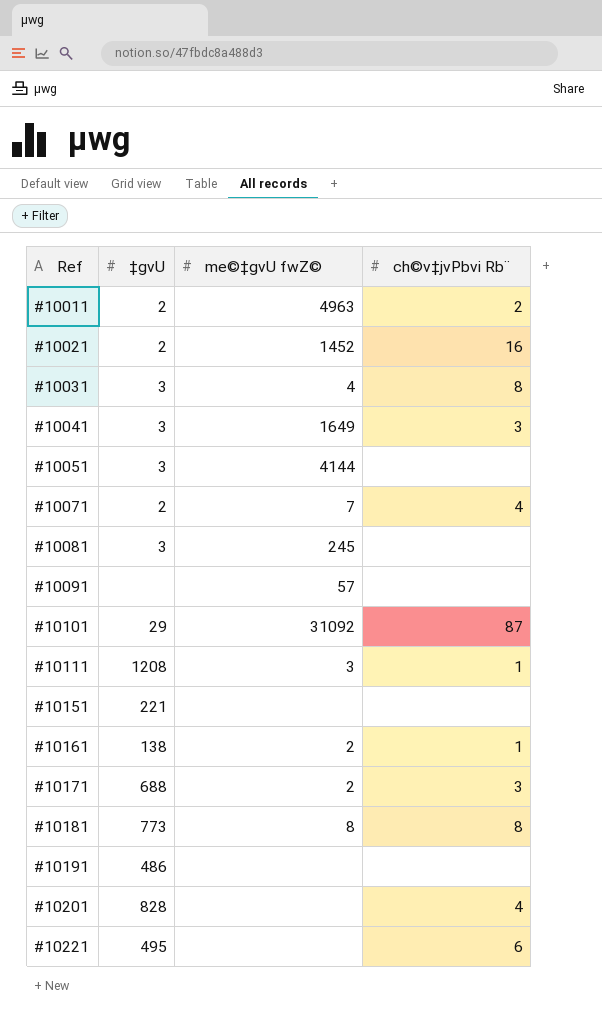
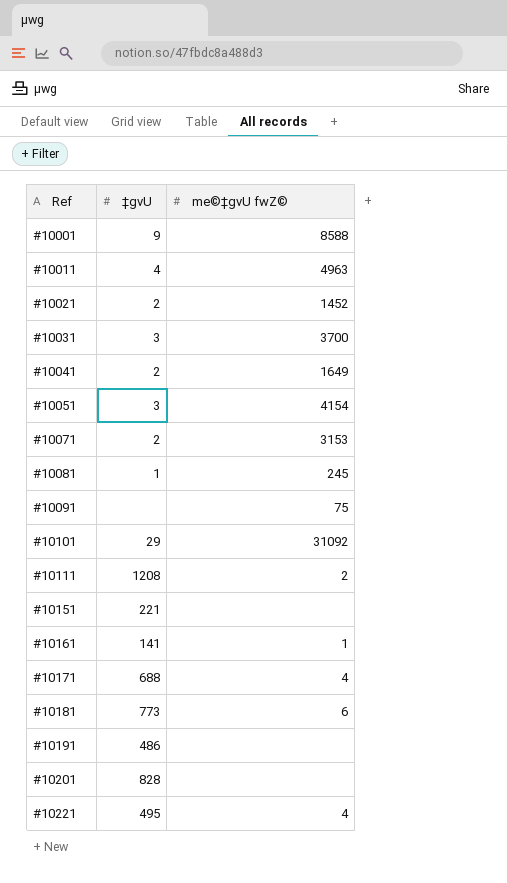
column ch©v‡jvPbvi Rb¨ | position: 4 -> none
row #10001: none -> 9 | 8588
#10011 | ‡gvU: 2 -> 4
#10031 | me©‡gvU fwZ©: 4 -> 3700
#10041 | ‡gvU: 3 -> 2
#10051 | me©‡gvU fwZ©: 4144 -> 4154
#10071 | me©‡gvU fwZ©: 7 -> 3153
#10081 | ‡gvU: 3 -> 1
#10091 | me©‡gvU fwZ©: 57 -> 75
#10111 | me©‡gvU fwZ©: 3 -> 2
#10161 | ‡gvU: 138 -> 141
#10161 | me©‡gvU fwZ©: 2 -> 1
#10171 | me©‡gvU fwZ©: 2 -> 4
#10181 | me©‡gvU fwZ©: 8 -> 6
#10221 | me©‡gvU fwZ©: none -> 4

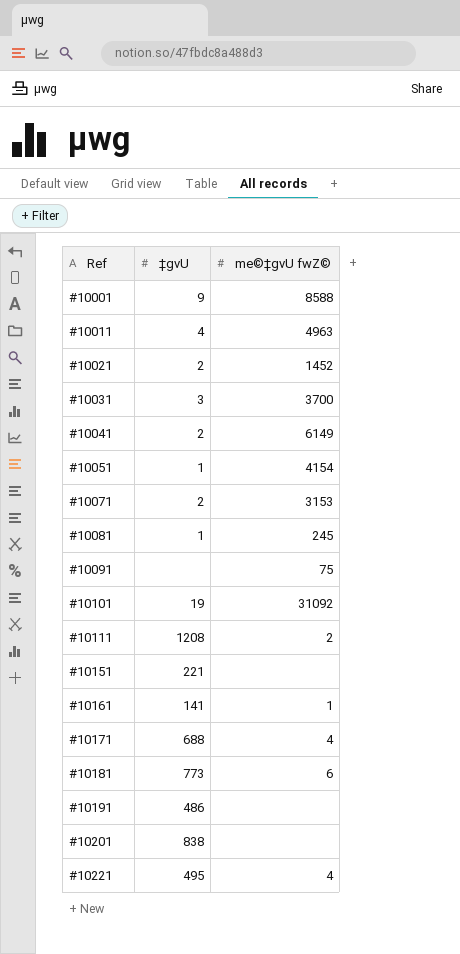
#10041 | me©‡gvU fwZ©: 1649 -> 6149
#10051 | ‡gvU: 3 -> 1
#10101 | ‡gvU: 29 -> 19
#10201 | ‡gvU: 828 -> 838

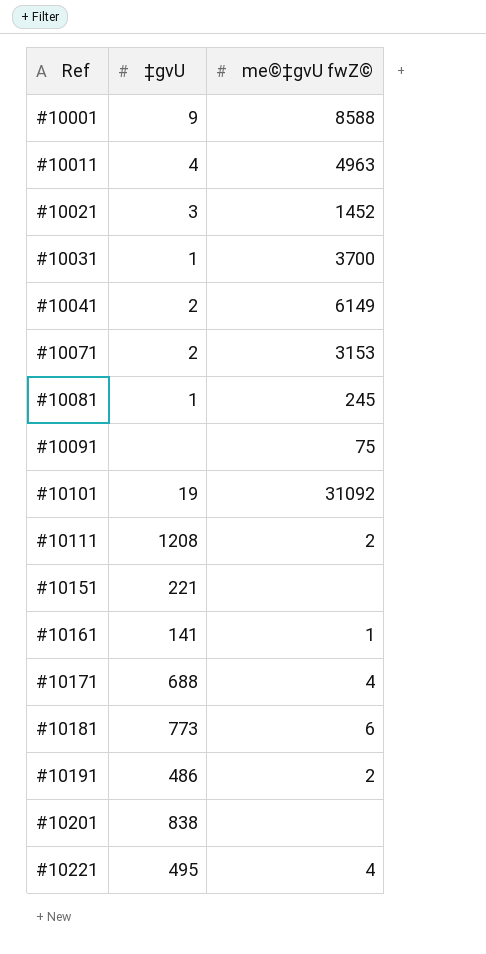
row #10051: 1 | 4154 -> none
#10021 | ‡gvU: 2 -> 3
#10031 | ‡gvU: 3 -> 1
#10191 | me©‡gvU fwZ©: none -> 2

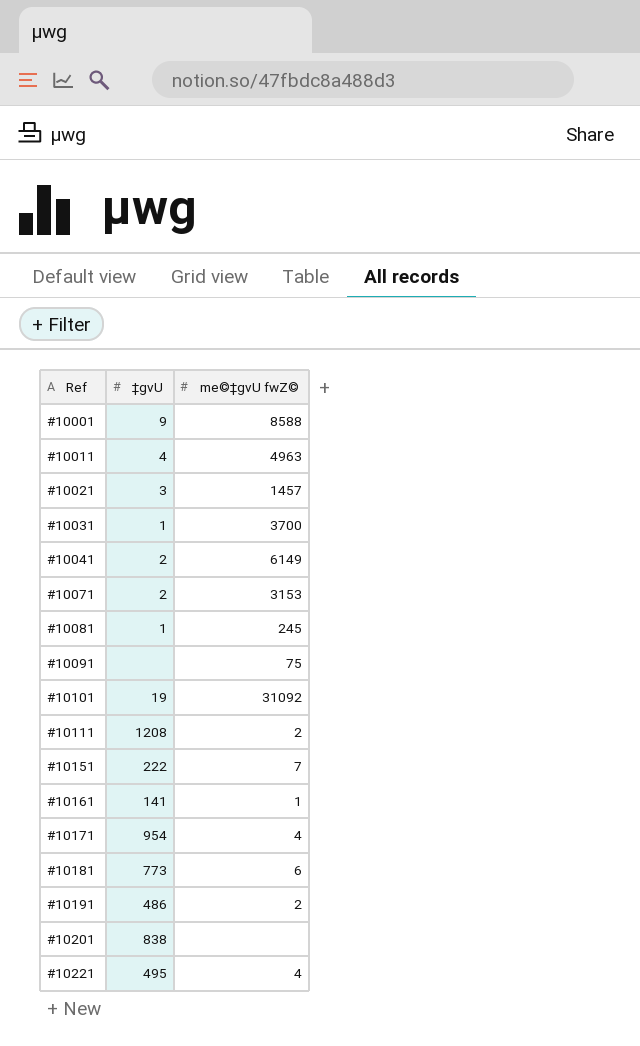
#10021 | me©‡gvU fwZ©: 1452 -> 1457
#10151 | ‡gvU: 221 -> 222
#10151 | me©‡gvU fwZ©: none -> 7
#10171 | ‡gvU: 688 -> 954

